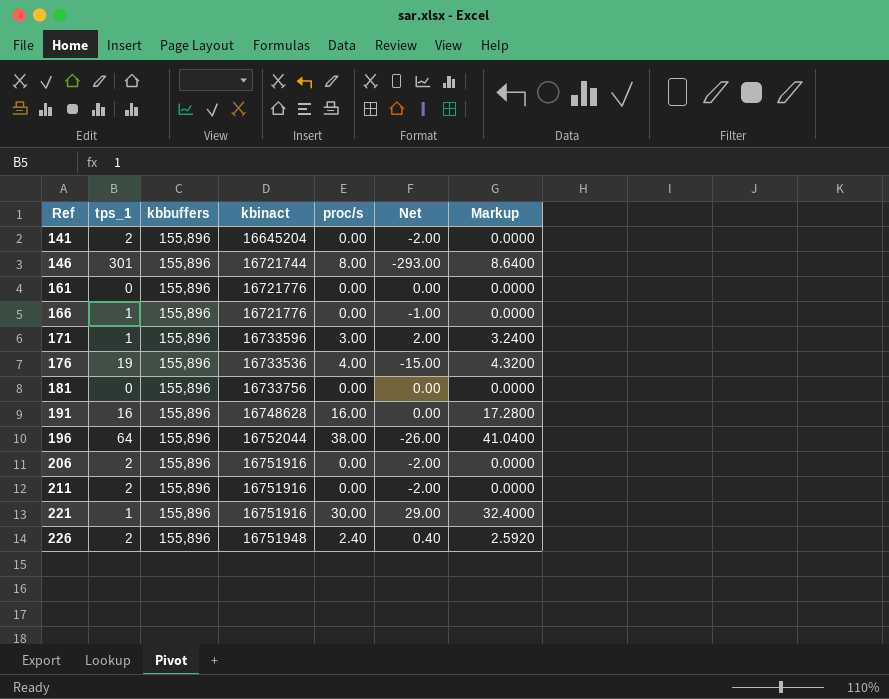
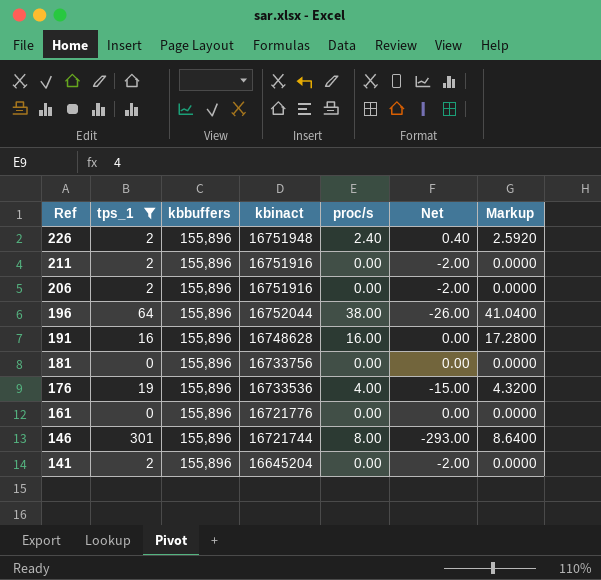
filter: none -> tps_1 != 1
row order: Ref ascending -> Ref descending

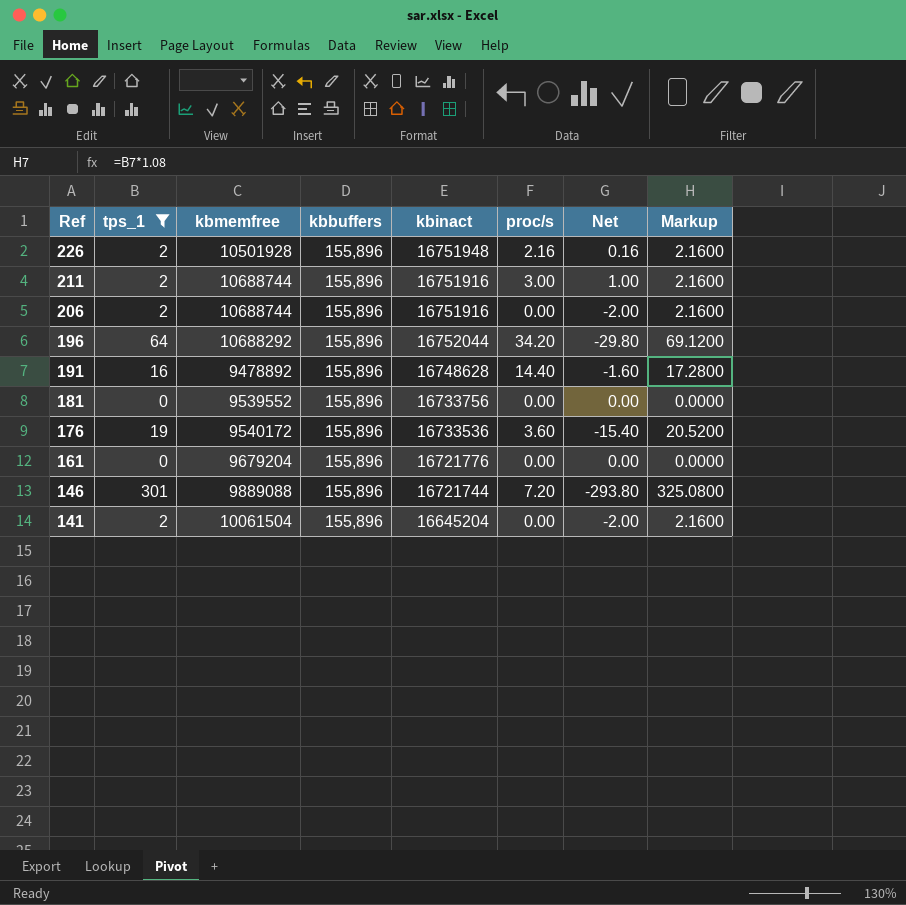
column kbmemfree | position: none -> 3
column Markup | formula: [proc/s] * 1.08 -> [tps_1] * 1.08
226 | proc/s: 2.40 -> 2.16
226 | Net: 0.40 -> 0.16
211 | proc/s: 0.00 -> 3.00
211 | Net: -2.00 -> 1.00
196 | proc/s: 38.00 -> 34.20
196 | Net: -26.00 -> -29.80
191 | proc/s: 16.00 -> 14.40
191 | Net: 0.00 -> -1.60
176 | proc/s: 4.00 -> 3.60
176 | Net: -15.00 -> -15.40
146 | proc/s: 8.00 -> 7.20
146 | Net: -293.00 -> -293.80

